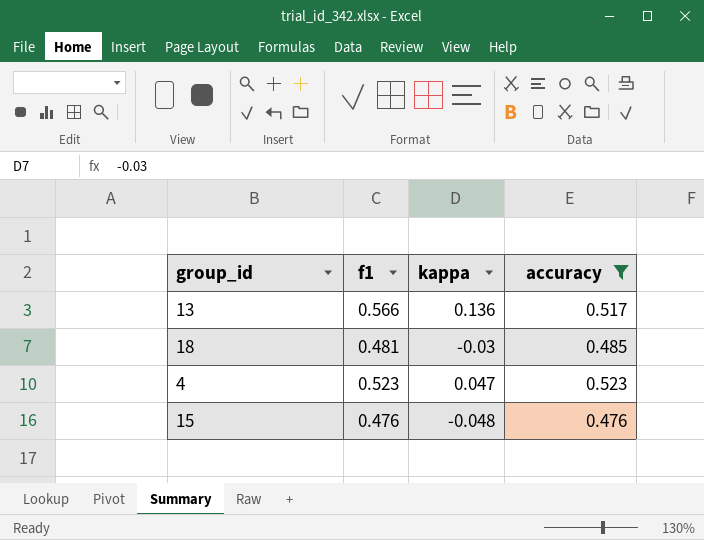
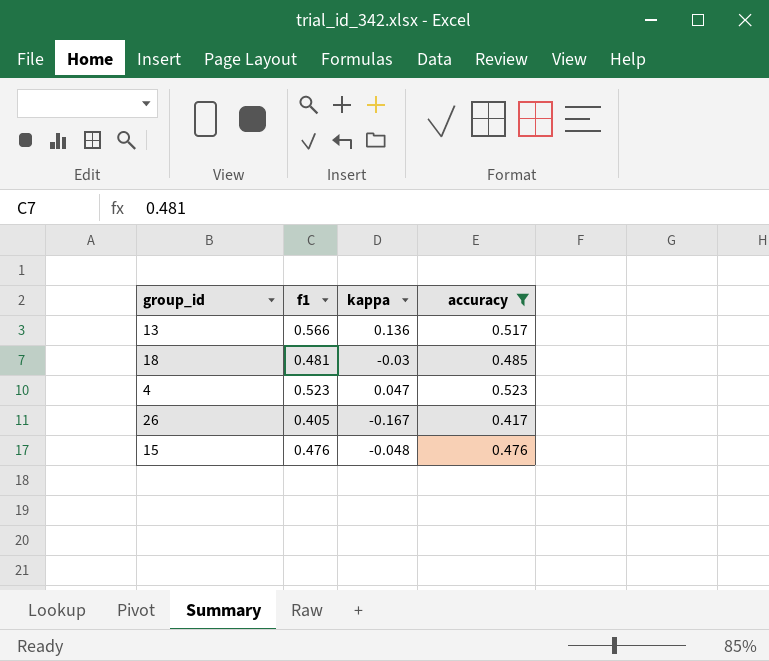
row 26: none -> 0.405 | -0.167 | 0.417

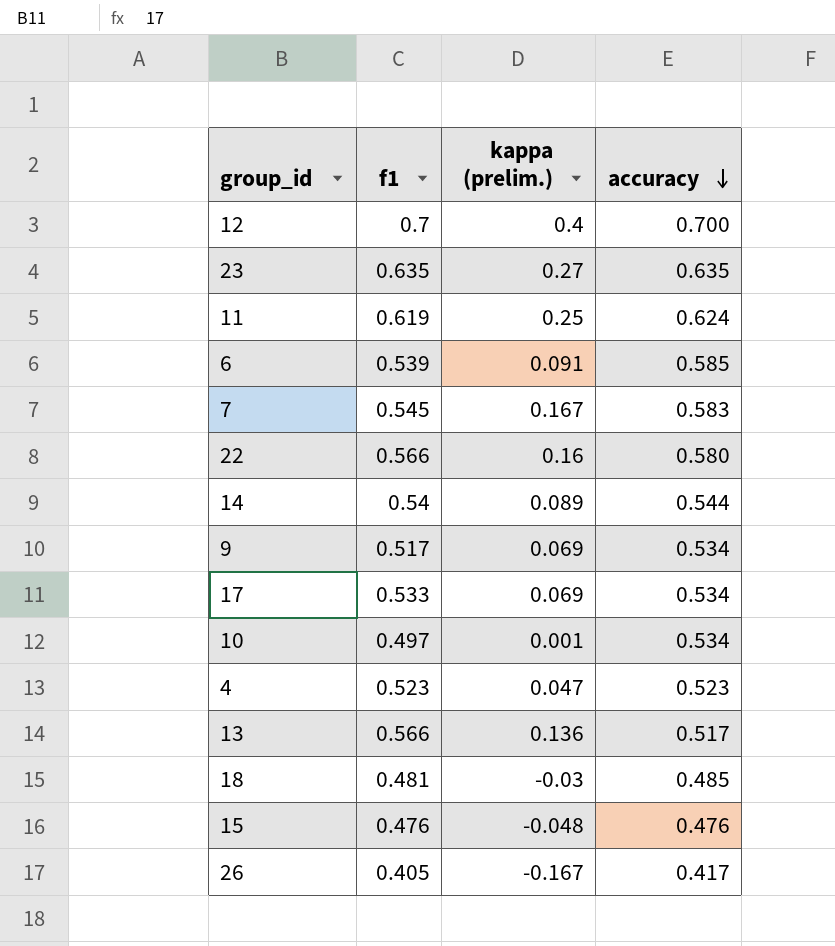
filter: accuracy <= 0.523 -> none
row order: none -> accuracy descending
column name: kappa -> kappa (prelim.)

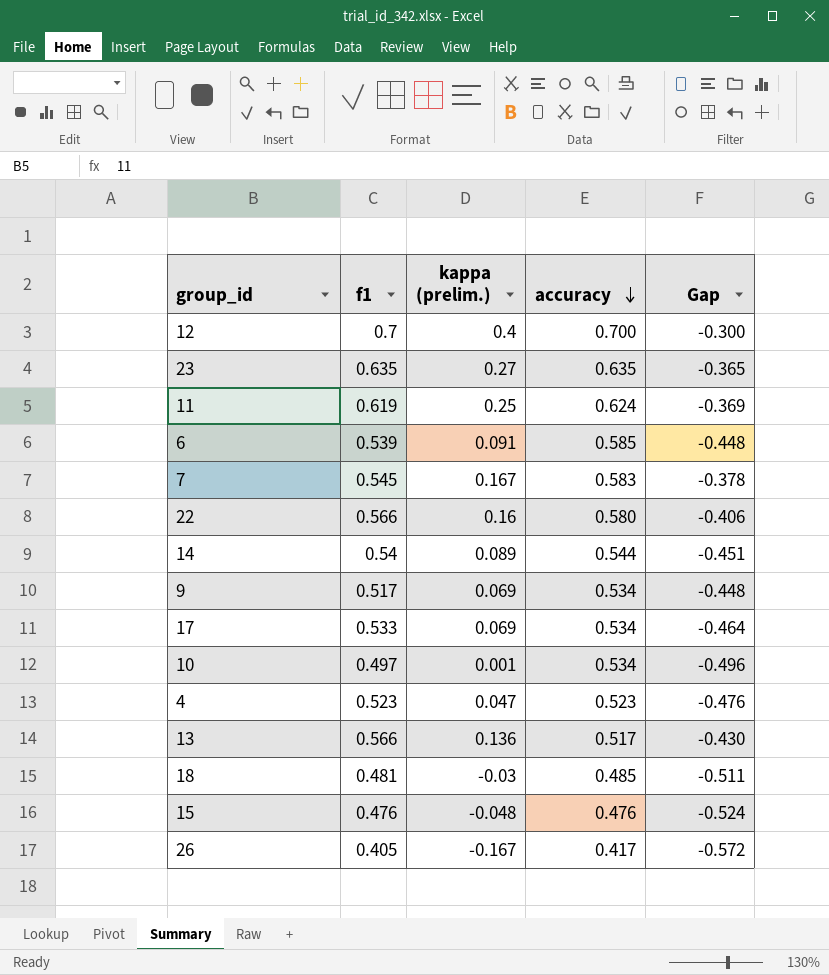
column Gap | formula: none -> [kappa (prelim.)] - [f1]

